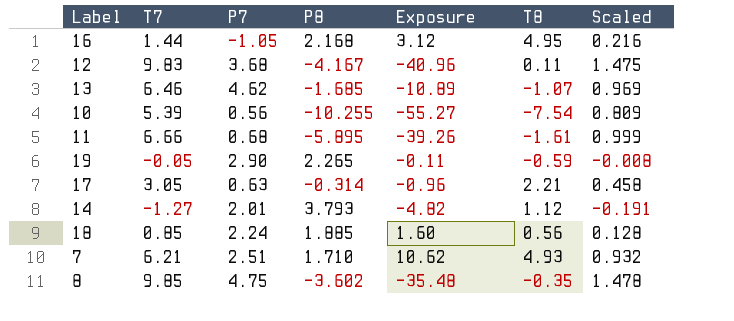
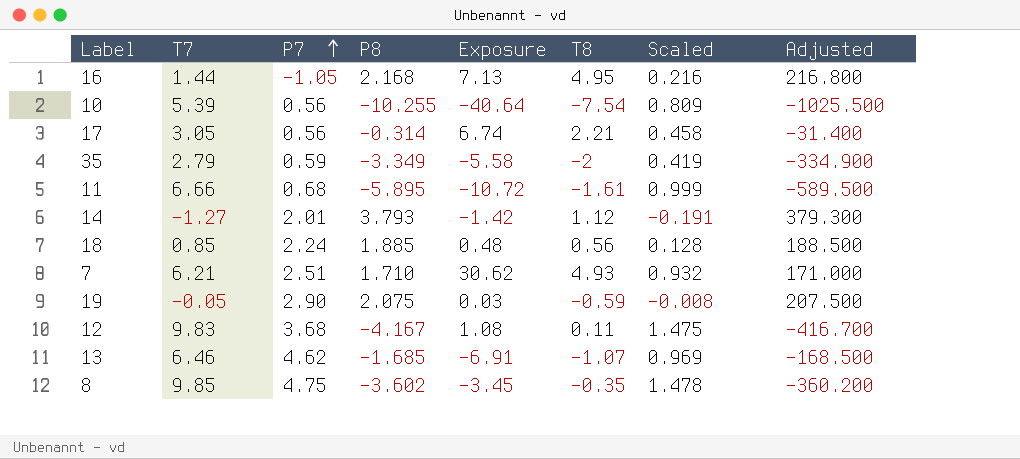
row order: none -> P7 ascending
column Exposure | formula: [T7] * [P8] -> [T7] * [T8]
column Adjusted | formula: none -> [P8] * 100
17 | P7: 0.63 -> 0.56
row 35: none -> 2.79 | 0.59 | -3.349 | -5.58 | -2 | 0.419 | -334.900
19 | P8: 2.265 -> 2.075

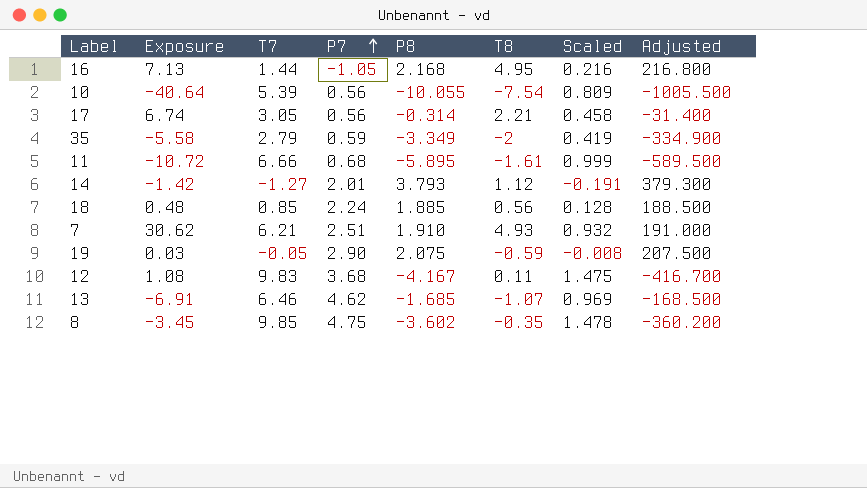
column Exposure | position: 5 -> 2
10 | P8: -10.255 -> -10.055
10 | Adjusted: -1025.500 -> -1005.500
7 | P8: 1.710 -> 1.910
7 | Adjusted: 171.000 -> 191.000

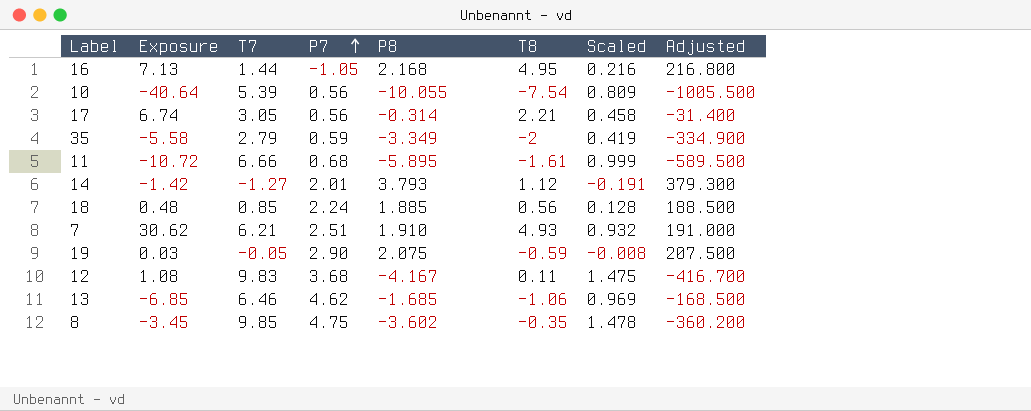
13 | Exposure: -6.91 -> -6.85
13 | T8: -1.07 -> -1.06

